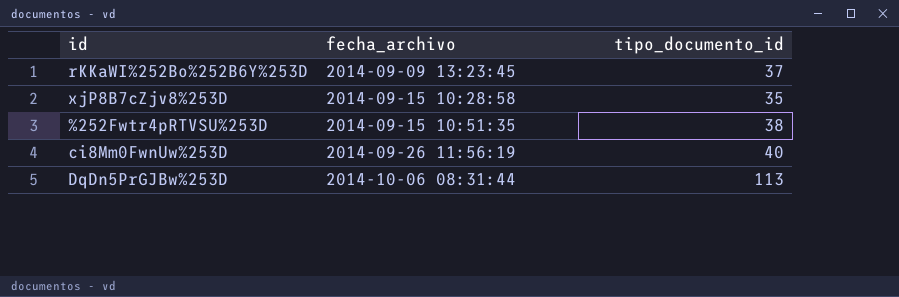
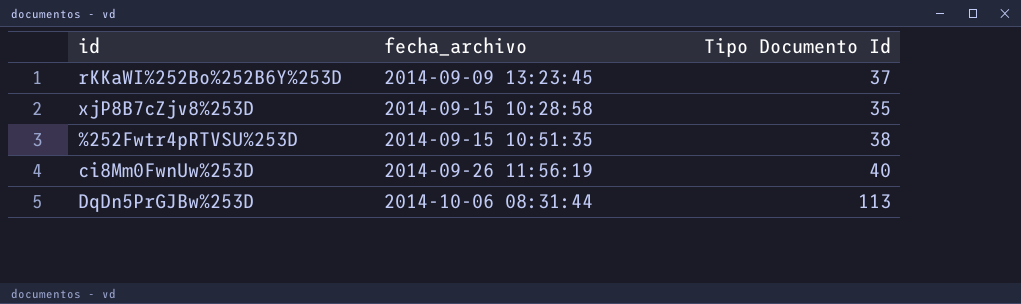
column name: tipo_documento_id -> Tipo Documento Id

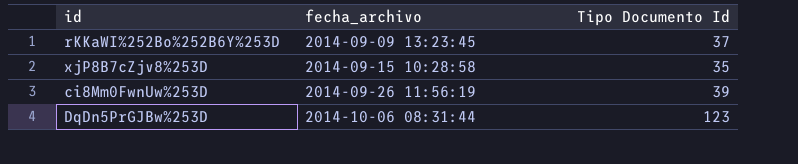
row %252Fwtr4pRTVSU%253D: 2014-09-15 10:51:35 | 38 -> none
ci8Mm0FwnUw%253D | Tipo Documento Id: 40 -> 39
DqDn5PrGJBw%253D | Tipo Documento Id: 113 -> 123

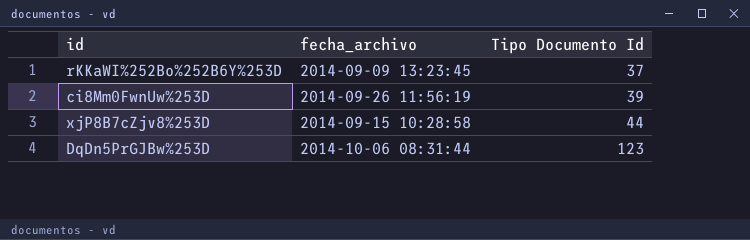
row order: fecha_archivo ascending -> Tipo Documento Id ascending
xjP8B7cZjv8%253D | Tipo Documento Id: 35 -> 44

